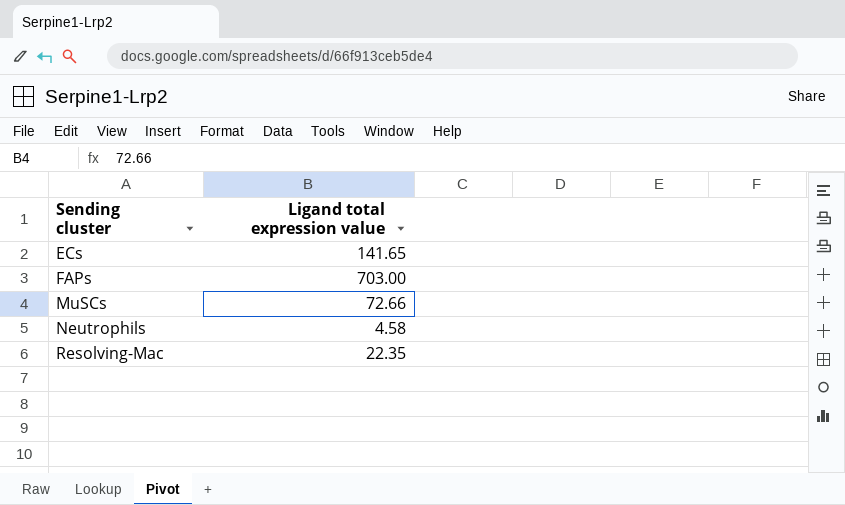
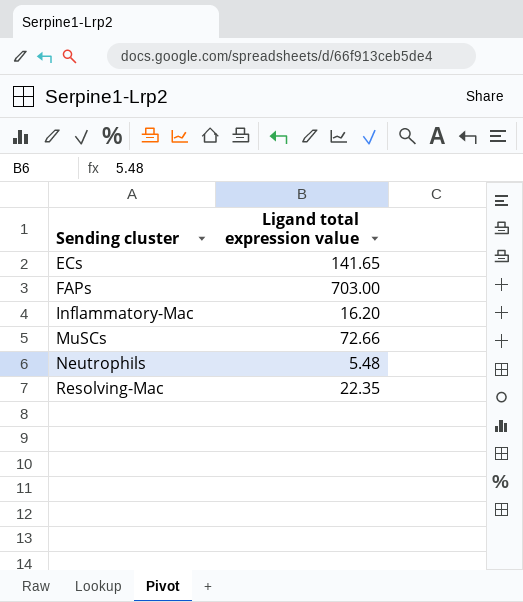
row Inflammatory-Mac: none -> 16.20
Neutrophils | Ligand total expression value: 4.58 -> 5.48

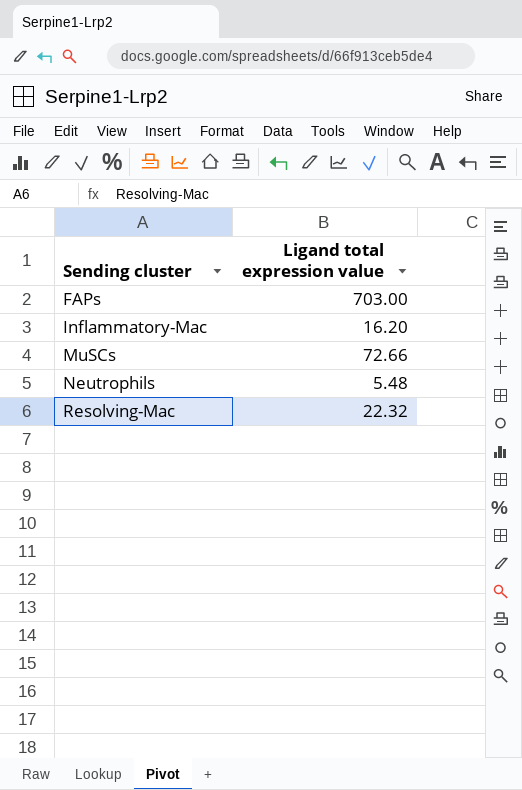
row ECs: 141.65 -> none
Resolving-Mac | Ligand total expression value: 22.35 -> 22.32

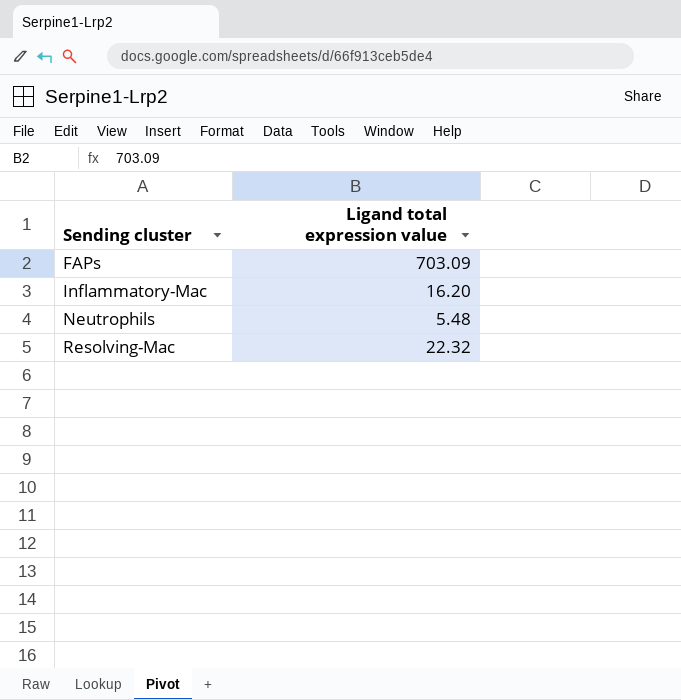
row MuSCs: 72.66 -> none
FAPs | Ligand total expression value: 703.00 -> 703.09

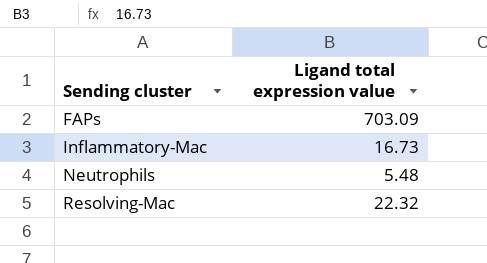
Inflammatory-Mac | Ligand total expression value: 16.20 -> 16.73

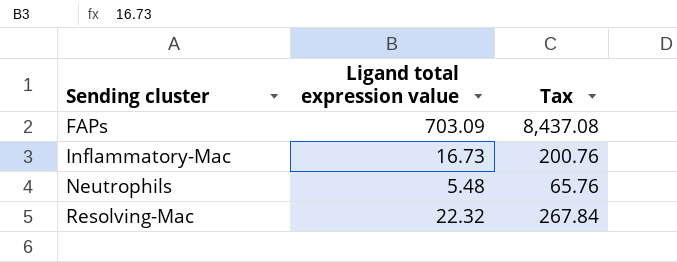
column Tax | formula: none -> [Ligand total expression value] * 12

